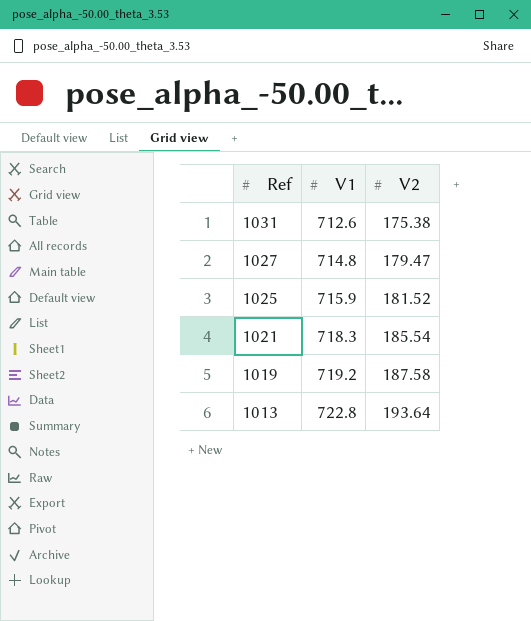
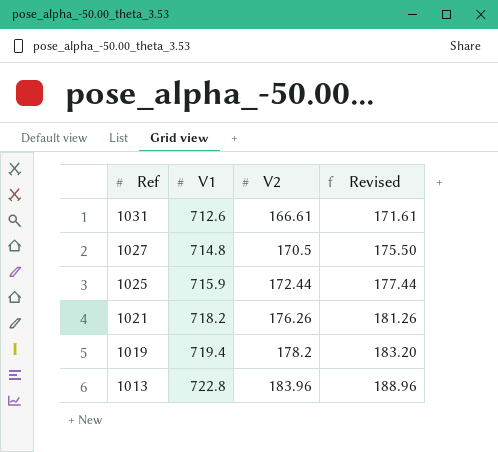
column Revised | formula: none -> [V2] + 5
1031 | V2: 175.38 -> 166.61
1027 | V2: 179.47 -> 170.5
1025 | V2: 181.52 -> 172.44
1021 | V1: 718.3 -> 718.2
1021 | V2: 185.54 -> 176.26
1019 | V1: 719.2 -> 719.4
1019 | V2: 187.58 -> 178.2
1013 | V2: 193.64 -> 183.96

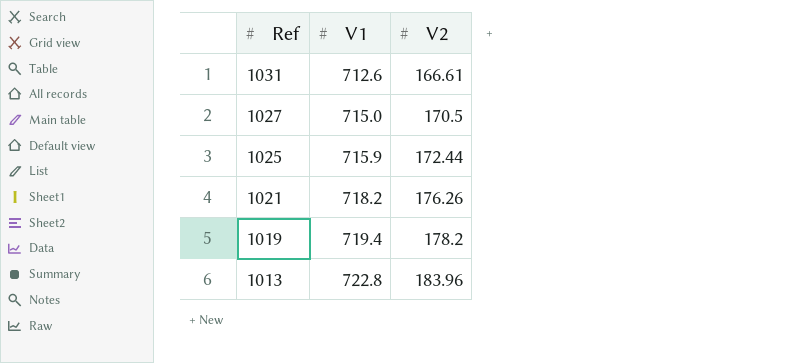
column Revised | formula: [V2] + 5 -> none
1027 | V1: 714.8 -> 715.0

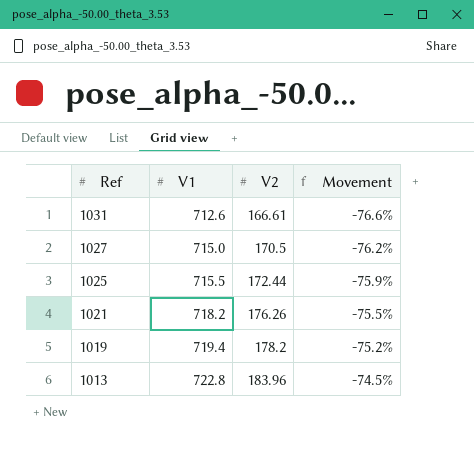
column Movement | formula: none -> ([V2] - [V1]) / [V1]
1025 | V1: 715.9 -> 715.5

